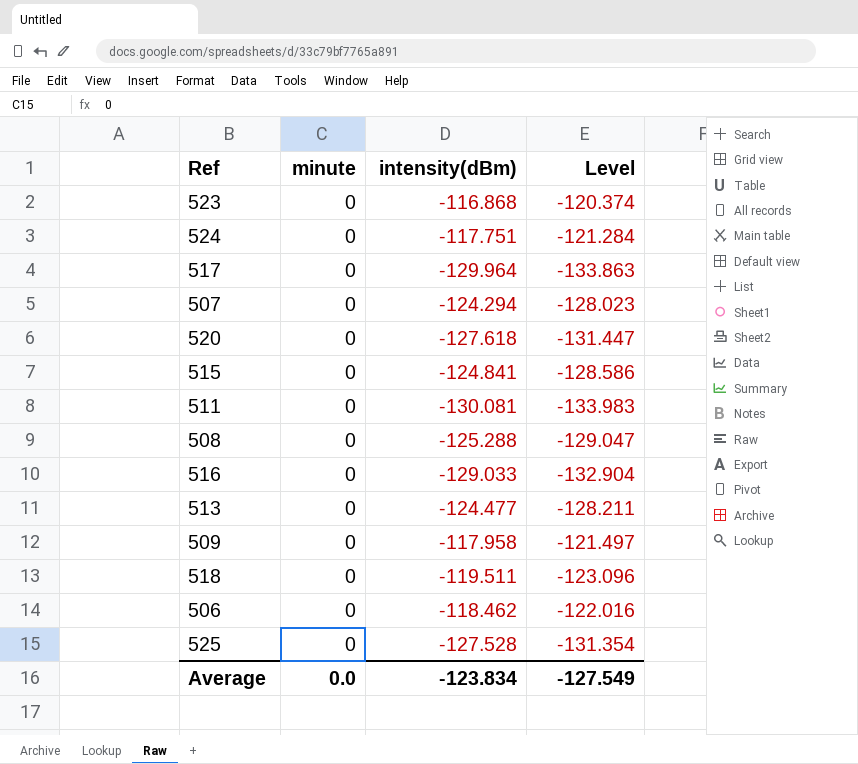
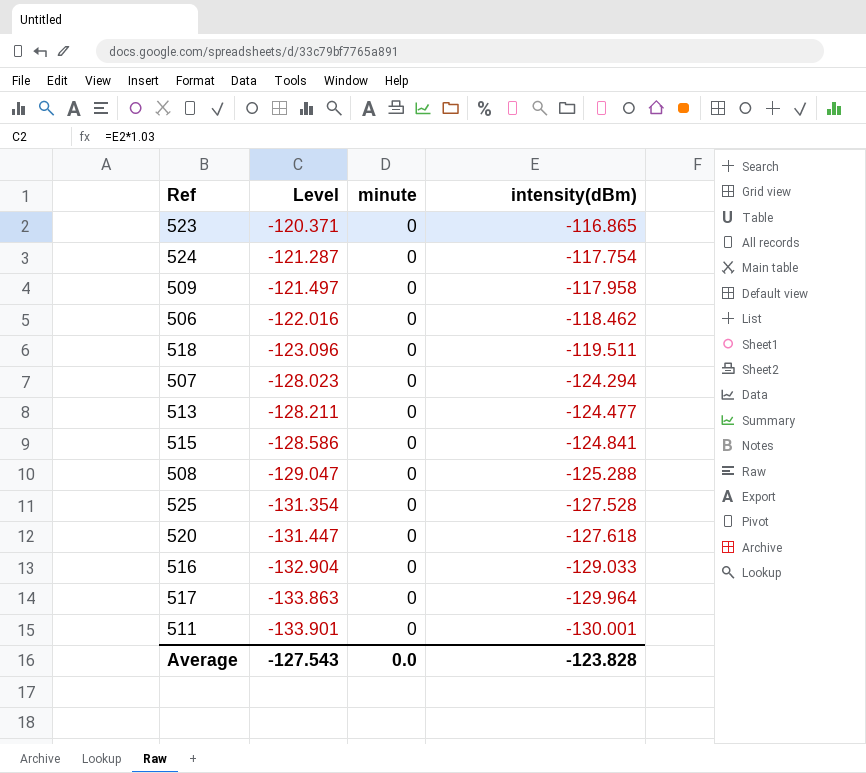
row order: none -> Level descending
column Level | position: 4 -> 2
523 | Level: -120.374 -> -120.371
523 | intensity(dBm): -116.868 -> -116.865
524 | Level: -121.284 -> -121.287
524 | intensity(dBm): -117.751 -> -117.754
511 | Level: -133.983 -> -133.901
511 | intensity(dBm): -130.081 -> -130.001
Average | Level: -127.549 -> -127.543
Average | intensity(dBm): -123.834 -> -123.828

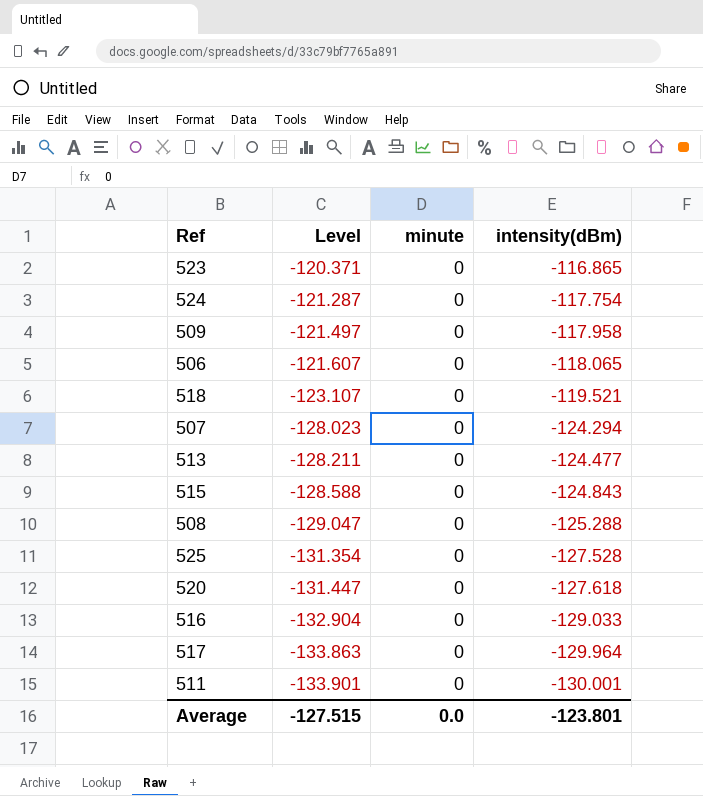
506 | Level: -122.016 -> -121.607
506 | intensity(dBm): -118.462 -> -118.065
518 | Level: -123.096 -> -123.107
518 | intensity(dBm): -119.511 -> -119.521
515 | Level: -128.586 -> -128.588
515 | intensity(dBm): -124.841 -> -124.843
Average | Level: -127.543 -> -127.515
Average | intensity(dBm): -123.828 -> -123.801

